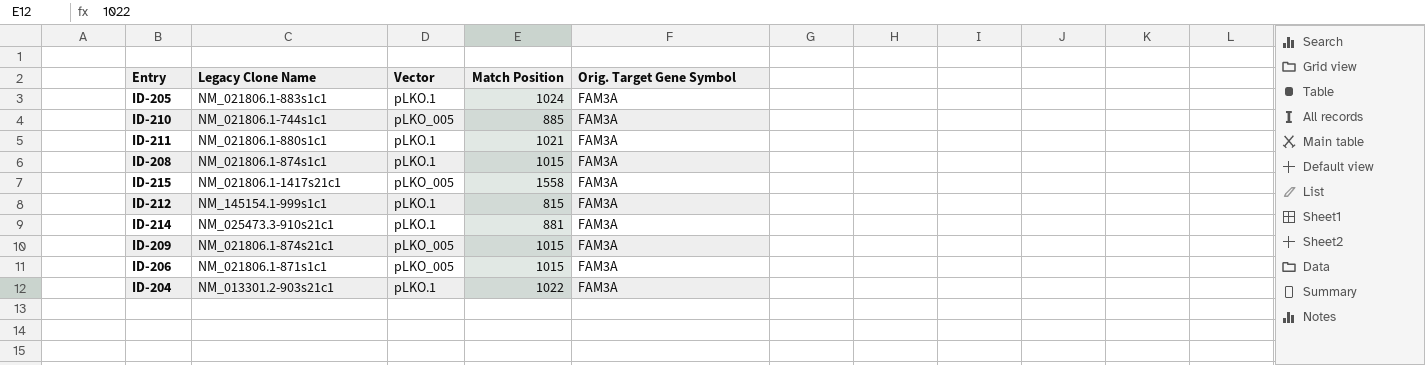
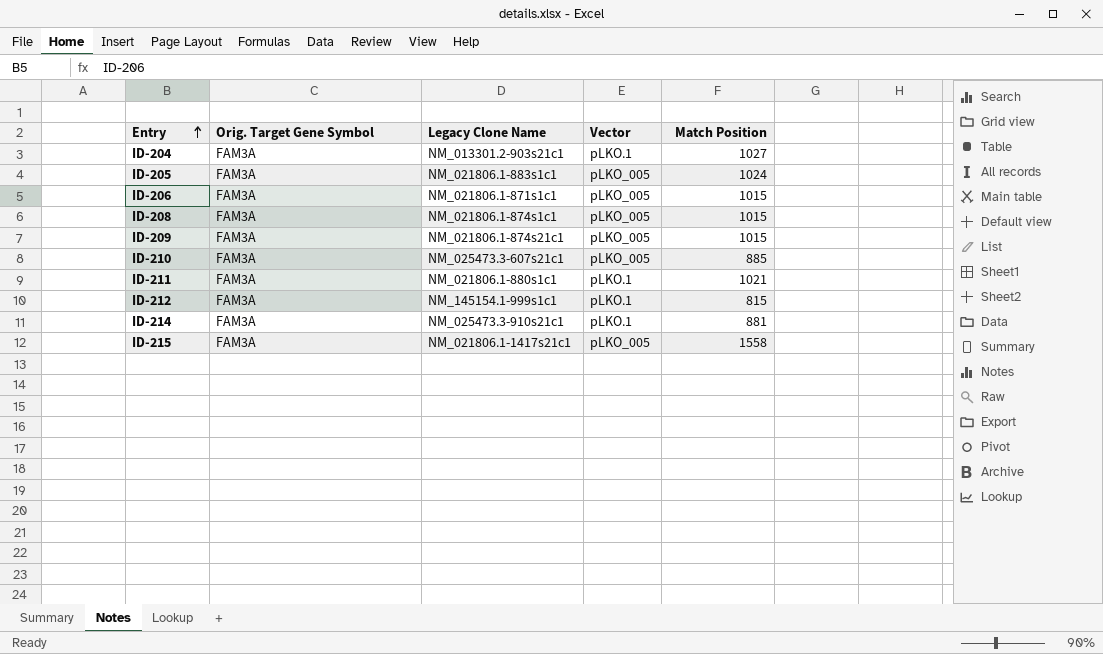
row order: none -> Entry ascending
column Orig. Target Gene Symbol | position: 5 -> 2
ID-204 | Match Position: 1022 -> 1027
ID-205 | Vector: pLKO.1 -> pLKO_005
ID-208 | Vector: pLKO.1 -> pLKO_005
ID-210 | Legacy Clone Name: NM_021806.1-744s1c1 -> NM_025473.3-607s21c1

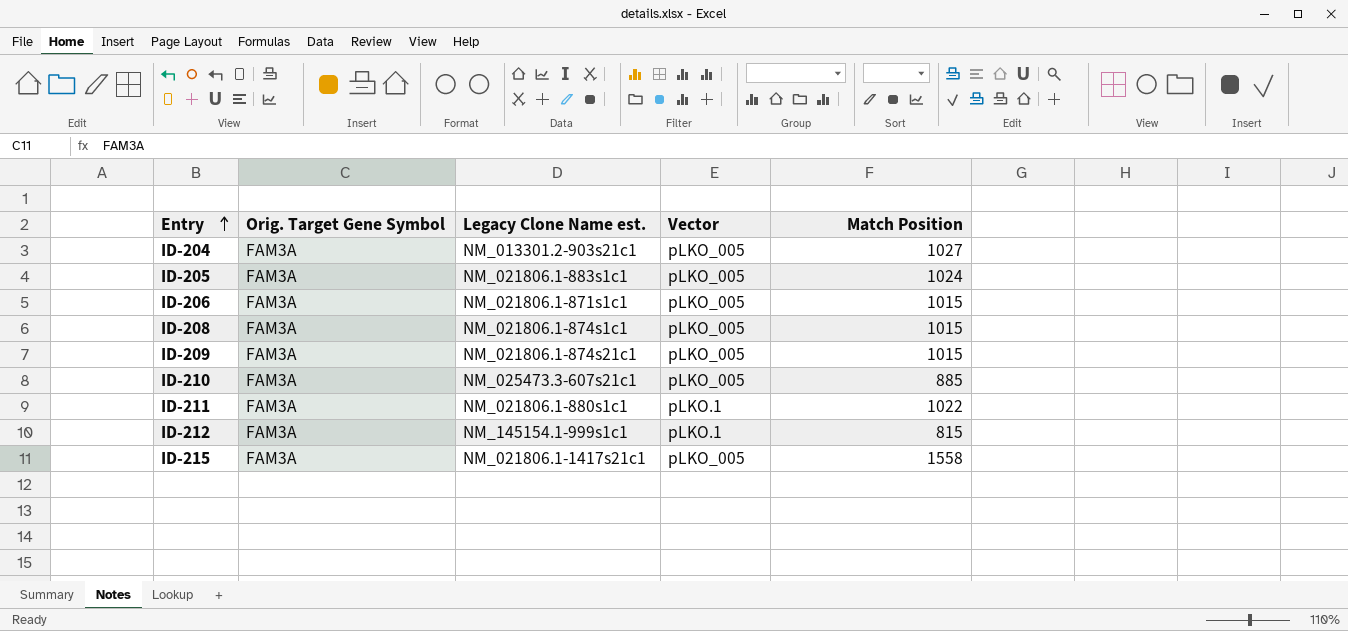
column name: Legacy Clone Name -> Legacy Clone Name est.
row ID-214: FAM3A | NM_025473.3-910s21c1 | pLKO.1 | 881 -> none
ID-204 | Vector: pLKO.1 -> pLKO_005
ID-211 | Match Position: 1021 -> 1022

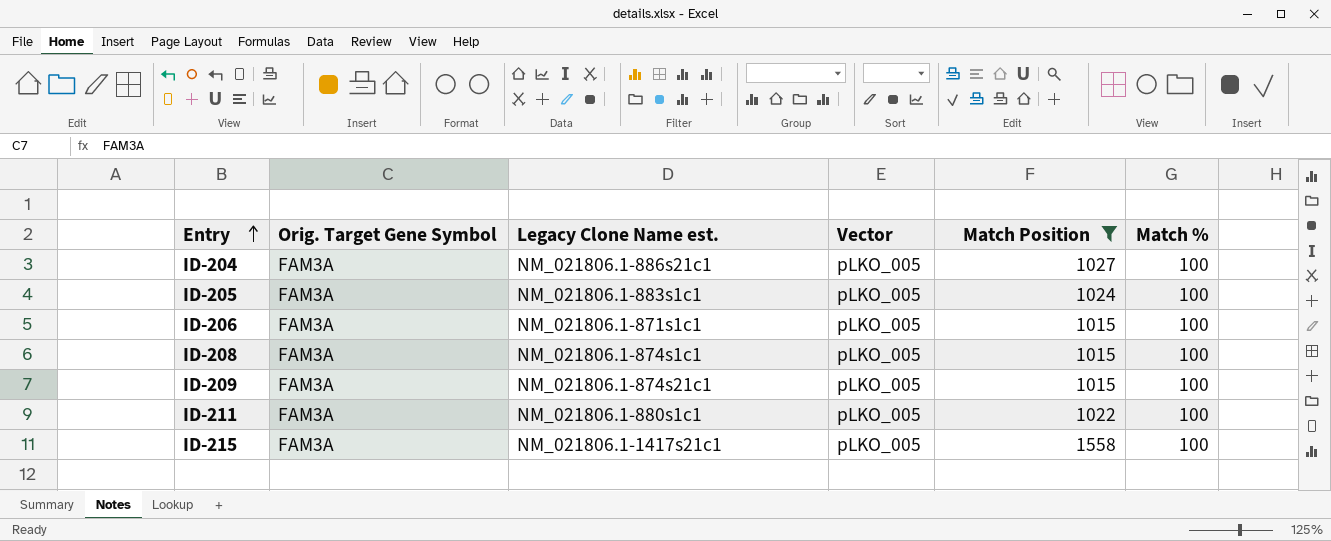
filter: none -> Match Position >= 1015
column Match % | position: none -> 6
ID-204 | Legacy Clone Name est.: NM_013301.2-903s21c1 -> NM_021806.1-886s21c1
ID-211 | Vector: pLKO.1 -> pLKO_005

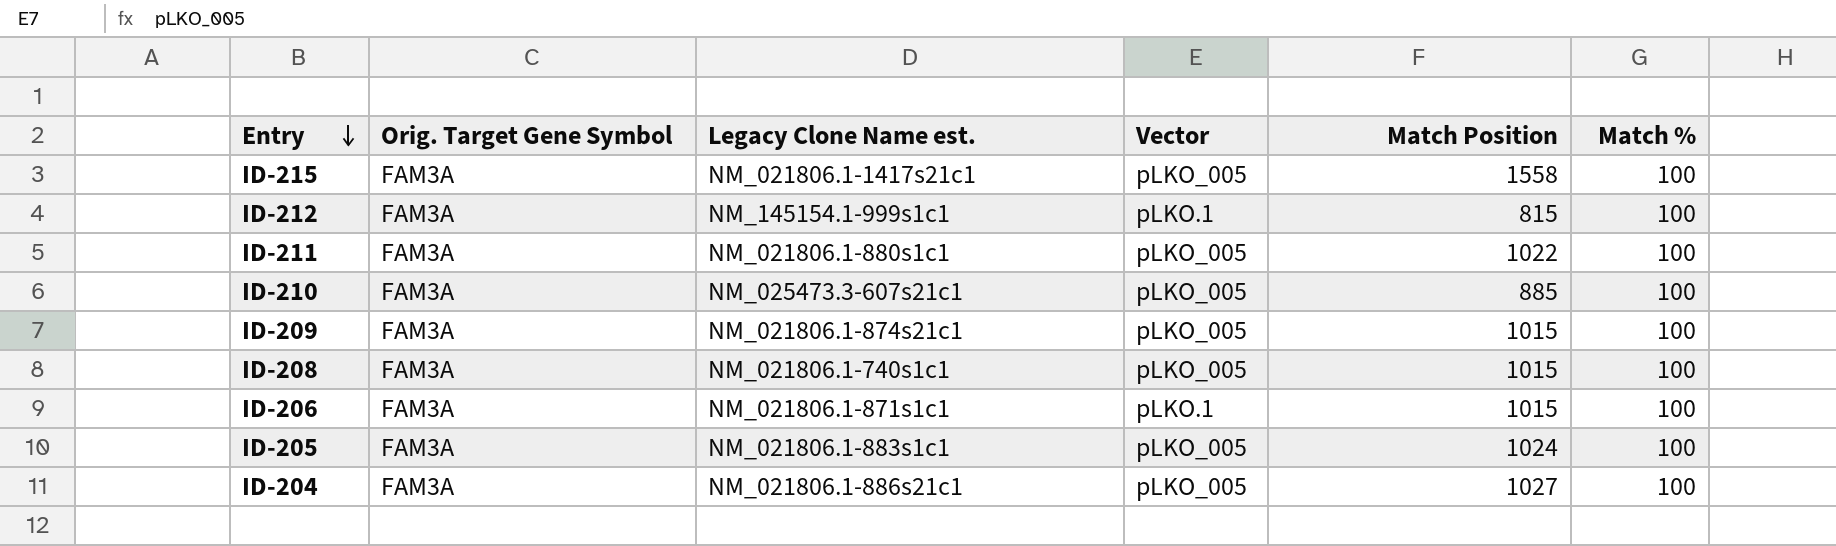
filter: Match Position >= 1015 -> none
row order: Entry ascending -> Entry descending
ID-208 | Legacy Clone Name est.: NM_021806.1-874s1c1 -> NM_021806.1-740s1c1
ID-206 | Vector: pLKO_005 -> pLKO.1

